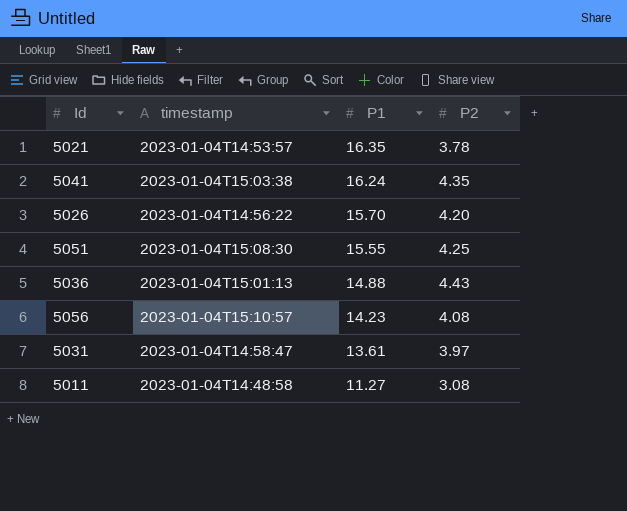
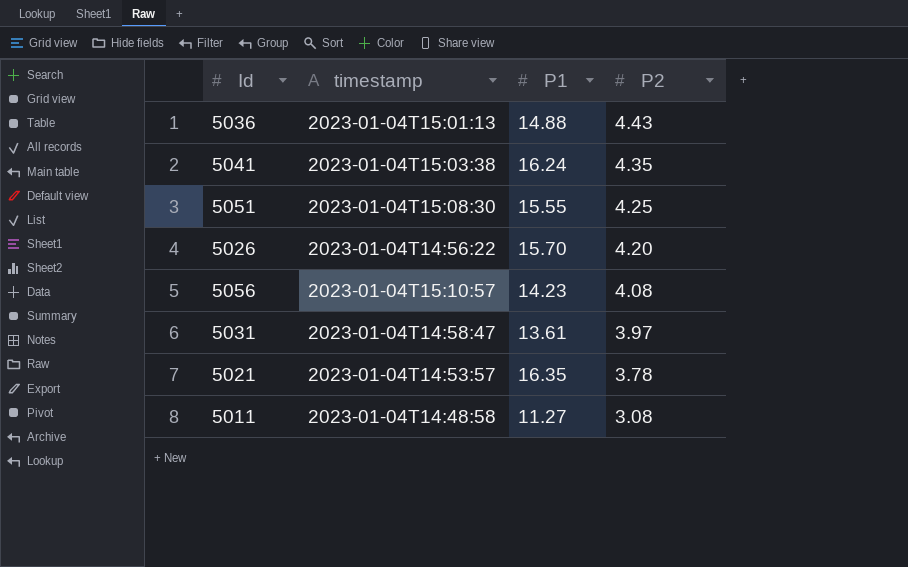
row order: P1 descending -> P2 descending

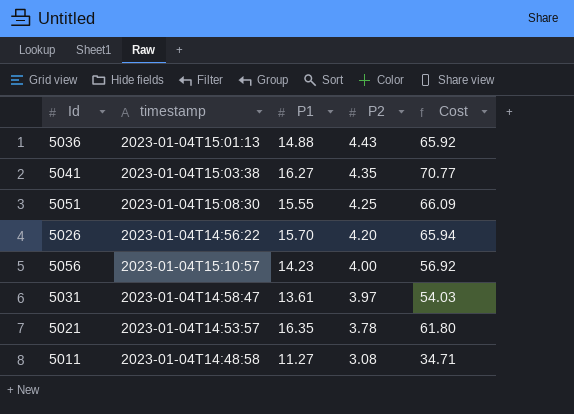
column Cost | formula: none -> [P1] * [P2]
5041 | P1: 16.24 -> 16.27
5056 | P2: 4.08 -> 4.00

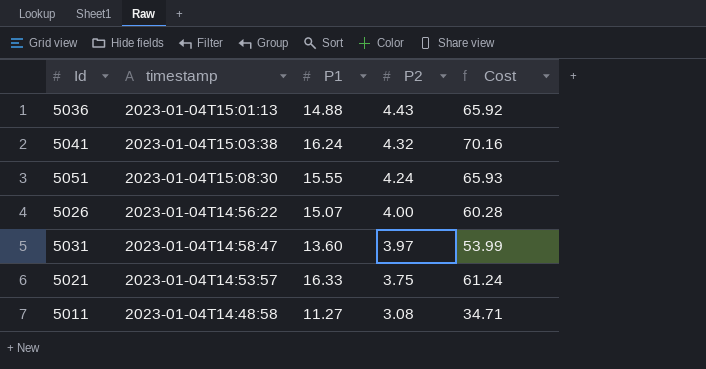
row 5056: 2023-01-04T15:10:57 | 14.23 | 4.00 | 56.92 -> none
5041 | P1: 16.27 -> 16.24
5041 | P2: 4.35 -> 4.32
5041 | Cost: 70.77 -> 70.16
5051 | P2: 4.25 -> 4.24
5051 | Cost: 66.09 -> 65.93
5026 | P1: 15.70 -> 15.07
5026 | P2: 4.20 -> 4.00
5026 | Cost: 65.94 -> 60.28
5031 | P1: 13.61 -> 13.60
5031 | Cost: 54.03 -> 53.99
5021 | P1: 16.35 -> 16.33
5021 | P2: 3.78 -> 3.75
5021 | Cost: 61.80 -> 61.24

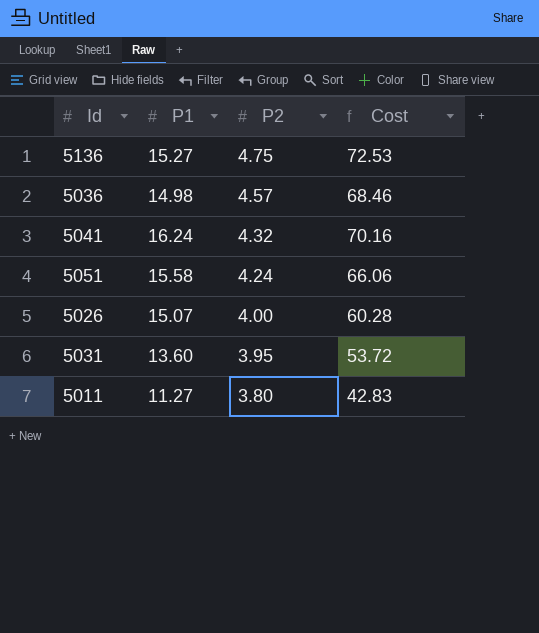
column timestamp | position: 2 -> none
row 5021: 2023-01-04T14:53:57 | 16.33 | 3.75 | 61.24 -> none
row 5136: none -> 15.27 | 4.75 | 72.53
5036 | P1: 14.88 -> 14.98
5036 | P2: 4.43 -> 4.57
5036 | Cost: 65.92 -> 68.46
5051 | P1: 15.55 -> 15.58
5051 | Cost: 65.93 -> 66.06
5031 | P2: 3.97 -> 3.95
5031 | Cost: 53.99 -> 53.72
5011 | P2: 3.08 -> 3.80
5011 | Cost: 34.71 -> 42.83

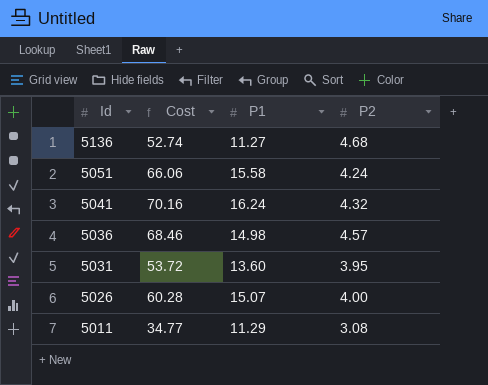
row order: P2 descending -> Id descending
column Cost | position: 4 -> 2
5136 | Cost: 72.53 -> 52.74
5136 | P1: 15.27 -> 11.27
5136 | P2: 4.75 -> 4.68
5011 | Cost: 42.83 -> 34.77
5011 | P1: 11.27 -> 11.29
5011 | P2: 3.80 -> 3.08

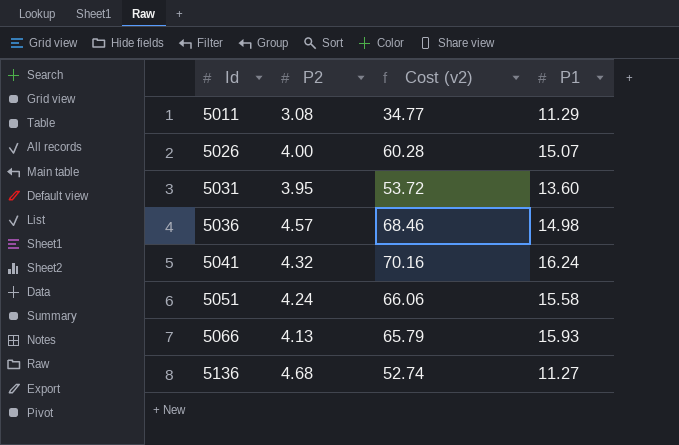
row order: Id descending -> Id ascending
column P2 | position: 4 -> 2
column name: Cost -> Cost (v2)
row 5066: none -> 4.13 | 65.79 | 15.93

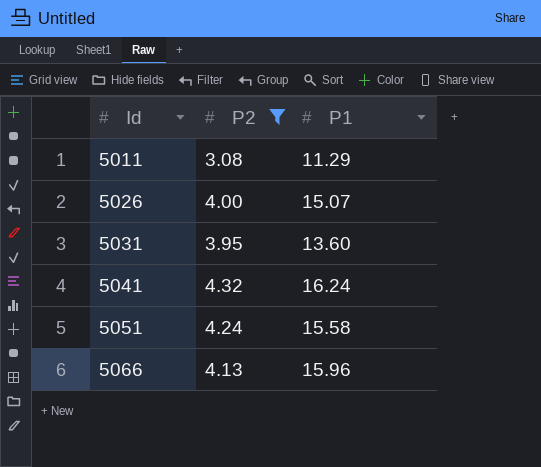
filter: none -> P2 <= 4.32
column Cost (v2) | formula: [P2] * [P1] -> none
5066 | P1: 15.93 -> 15.96

